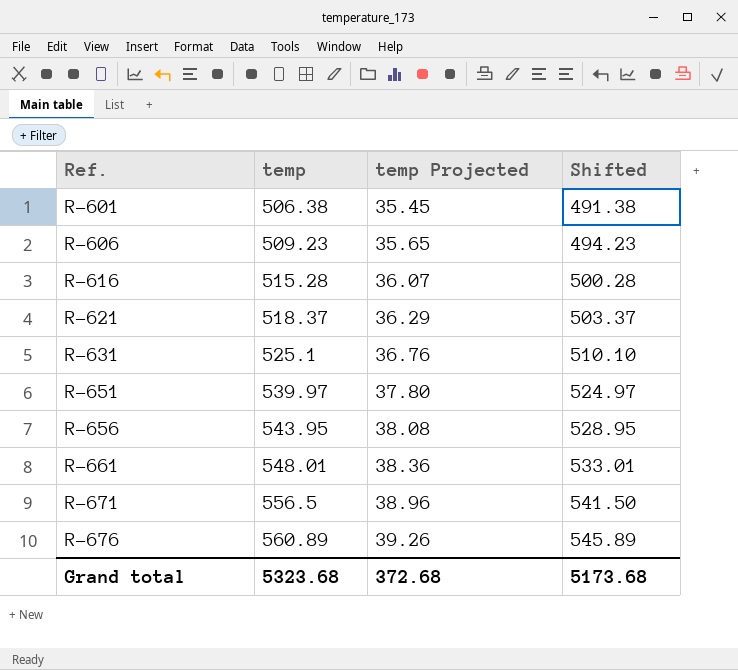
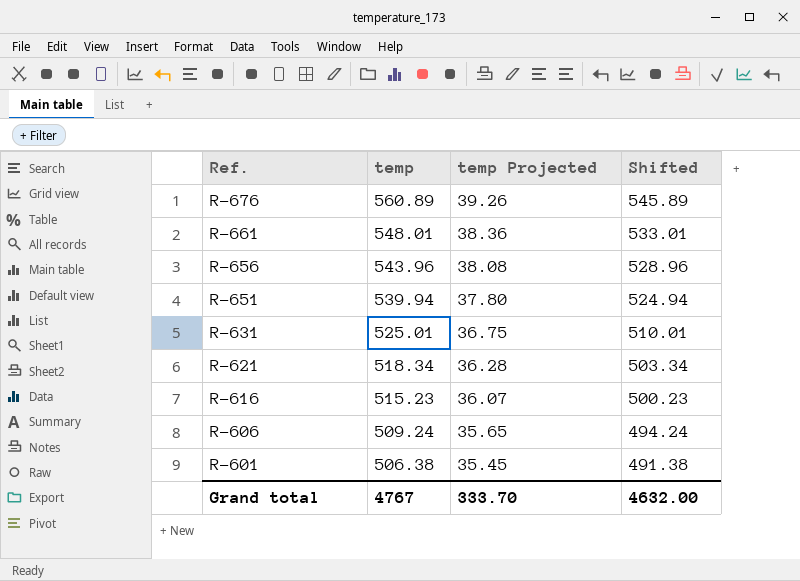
row order: Ref. ascending -> Ref. descending
row R-671: 556.5 | 38.96 | 541.50 -> none
R-656 | temp: 543.95 -> 543.96
R-656 | Shifted: 528.95 -> 528.96
R-651 | temp: 539.97 -> 539.94
R-651 | Shifted: 524.97 -> 524.94
R-631 | temp: 525.1 -> 525.01
R-631 | temp Projected: 36.76 -> 36.75
R-631 | Shifted: 510.10 -> 510.01
R-621 | temp: 518.37 -> 518.34
R-621 | temp Projected: 36.29 -> 36.28
R-621 | Shifted: 503.37 -> 503.34
R-616 | temp: 515.28 -> 515.23
R-616 | Shifted: 500.28 -> 500.23
R-606 | temp: 509.23 -> 509.24
R-606 | Shifted: 494.23 -> 494.24
Grand total | temp: 5323.68 -> 4767
Grand total | temp Projected: 372.68 -> 333.70
Grand total | Shifted: 5173.68 -> 4632.00

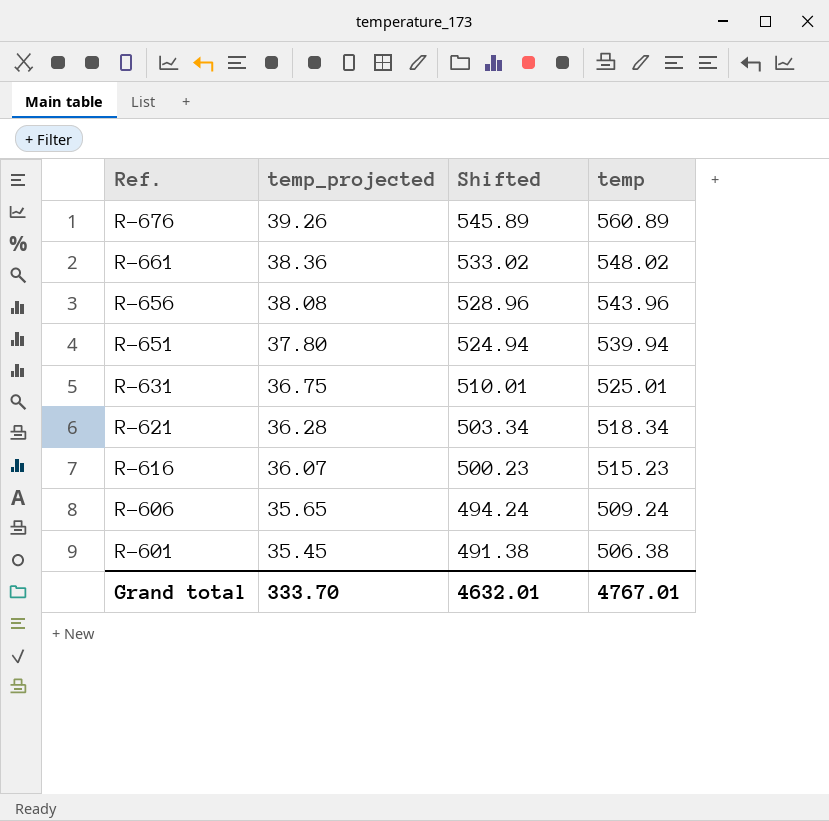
column name: temp Projected -> temp_projected
column temp | position: 2 -> 4
R-661 | Shifted: 533.01 -> 533.02
R-661 | temp: 548.01 -> 548.02
Grand total | Shifted: 4632.00 -> 4632.01
Grand total | temp: 4767 -> 4767.01

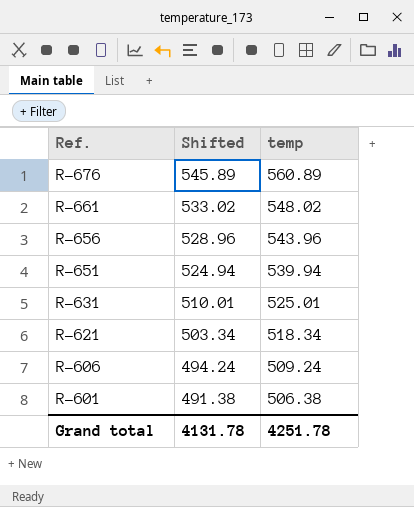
column temp_projected | formula: [temp] * 0.07 -> none
row R-616: 36.07 | 500.23 | 515.23 -> none
Grand total | Shifted: 4632.01 -> 4131.78
Grand total | temp: 4767.01 -> 4251.78

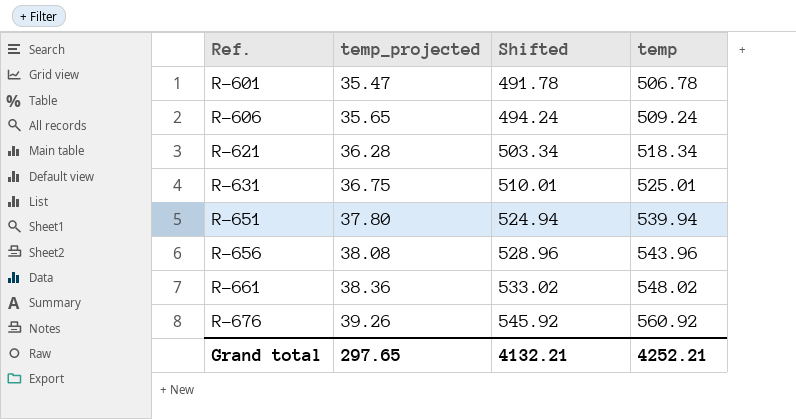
row order: Ref. descending -> Ref. ascending
column temp_projected | formula: none -> [temp] * 0.07
R-601 | Shifted: 491.38 -> 491.78
R-601 | temp: 506.38 -> 506.78
R-676 | Shifted: 545.89 -> 545.92
R-676 | temp: 560.89 -> 560.92
Grand total | Shifted: 4131.78 -> 4132.21
Grand total | temp: 4251.78 -> 4252.21

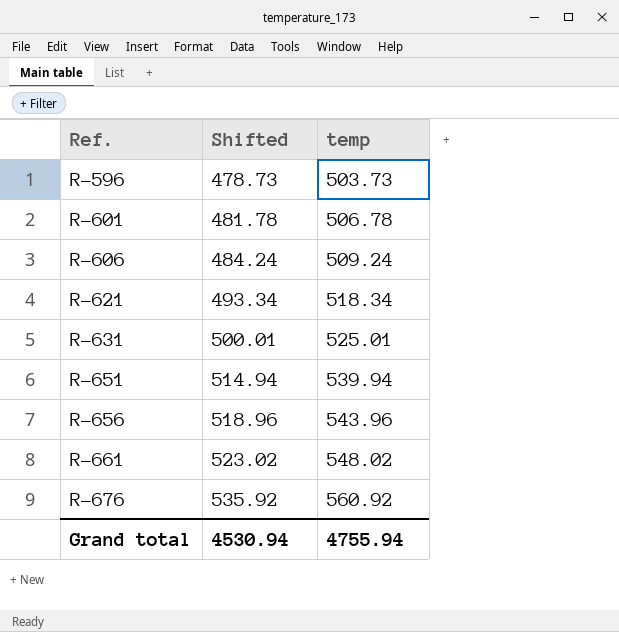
column temp_projected | formula: [temp] * 0.07 -> none
column Shifted | formula: [temp] - 15 -> [temp] - 25
row R-596: none -> 478.73 | 503.73
Grand total | Shifted: 4132.21 -> 4530.94
Grand total | temp: 4252.21 -> 4755.94

